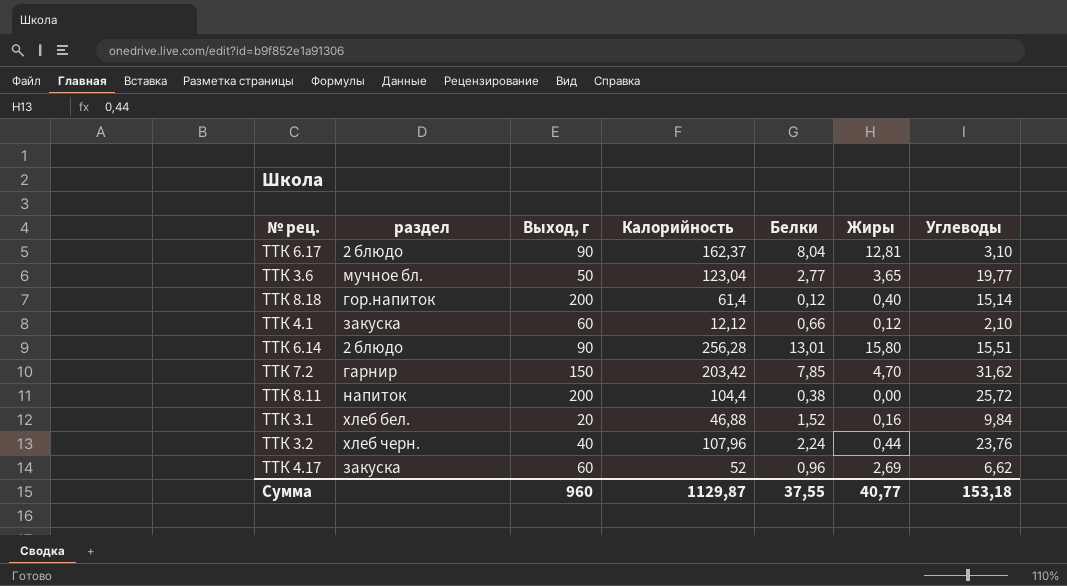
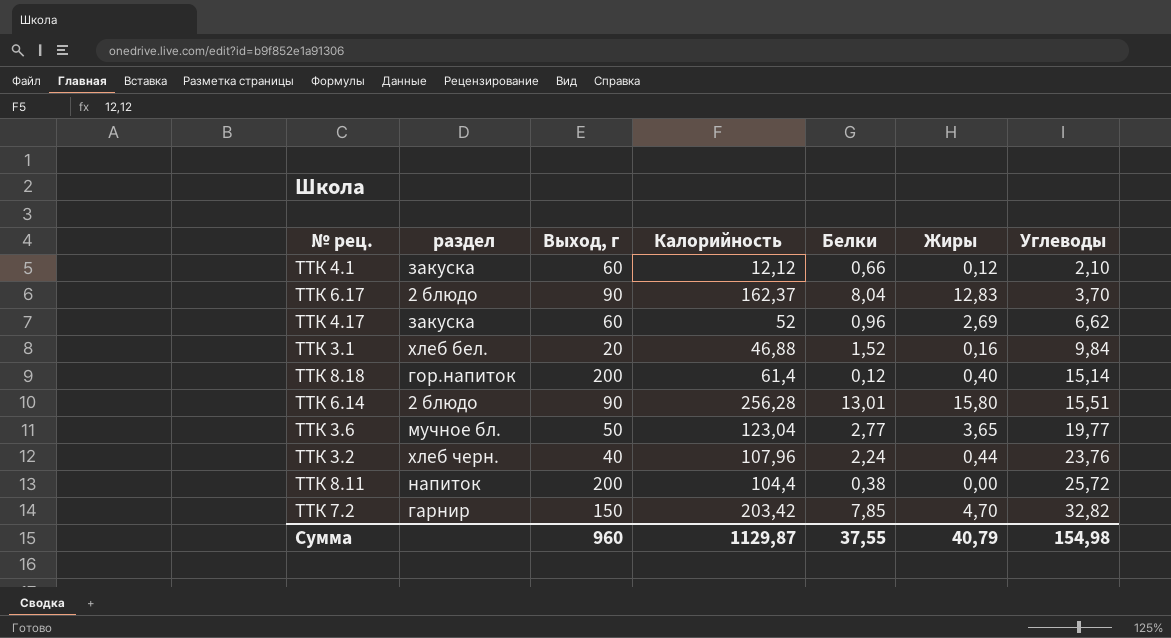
row order: none -> Углеводы ascending
ТТК 6.17 | Жиры: 12,81 -> 12,83
ТТК 6.17 | Углеводы: 3,10 -> 3,70
ТТК 7.2 | Углеводы: 31,62 -> 32,82
Сумма | Жиры: 40,77 -> 40,79
Сумма | Углеводы: 153,18 -> 154,98

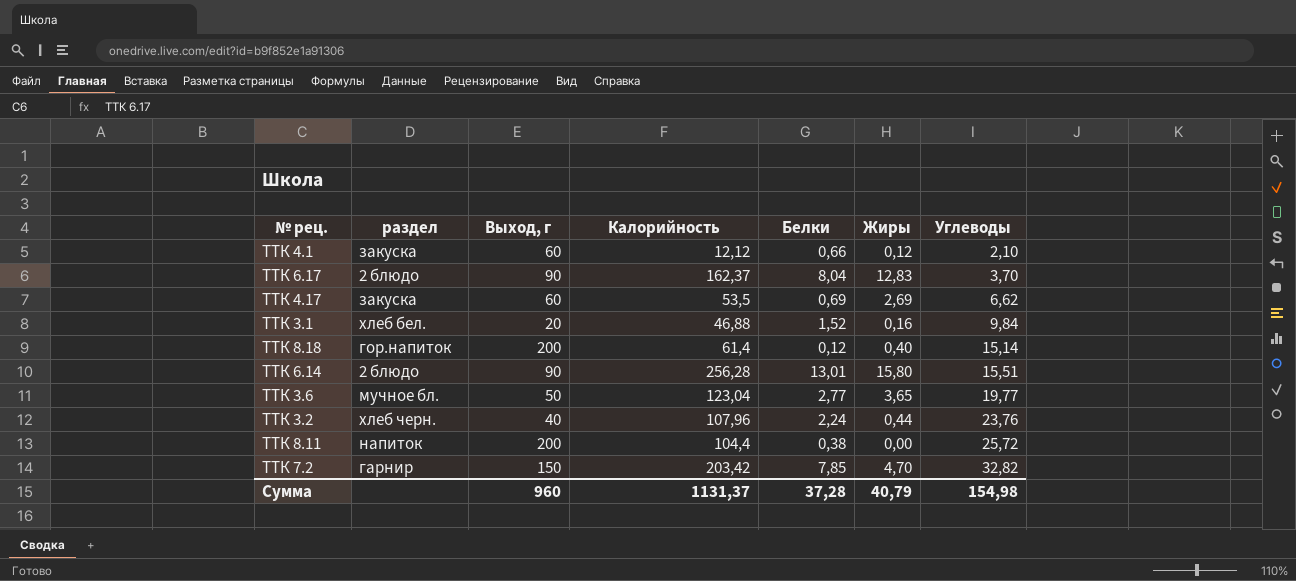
ТТК 4.17 | Калорийность: 52 -> 53,5
ТТК 4.17 | Белки: 0,96 -> 0,69
Сумма | Калорийность: 1129,87 -> 1131,37
Сумма | Белки: 37,55 -> 37,28

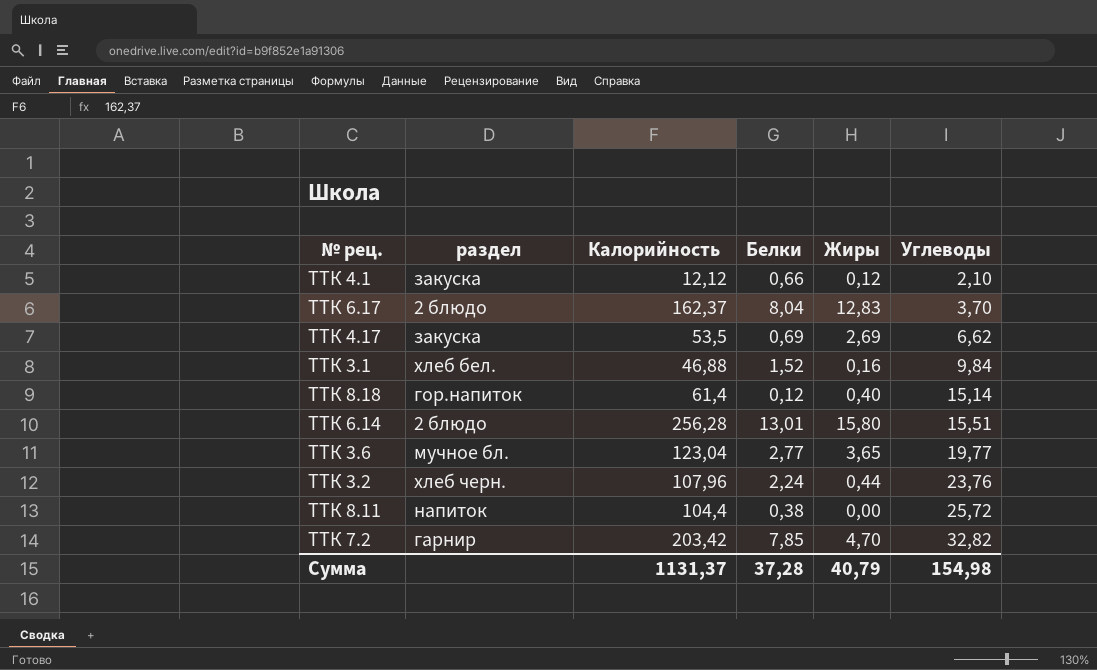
column Выход, г | position: 3 -> none

